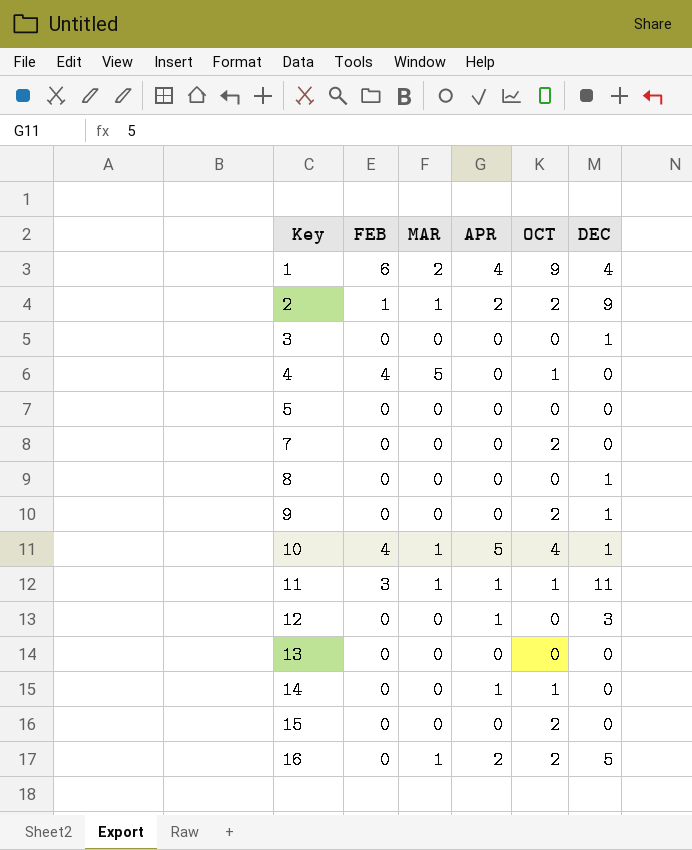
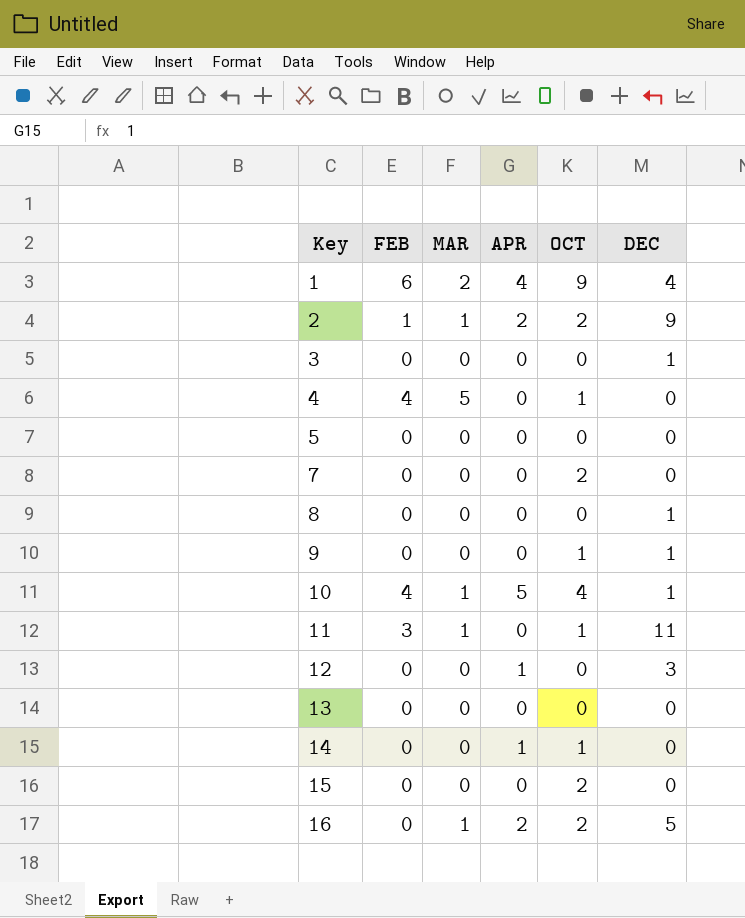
9 | OCT: 2 -> 1
11 | APR: 1 -> 0

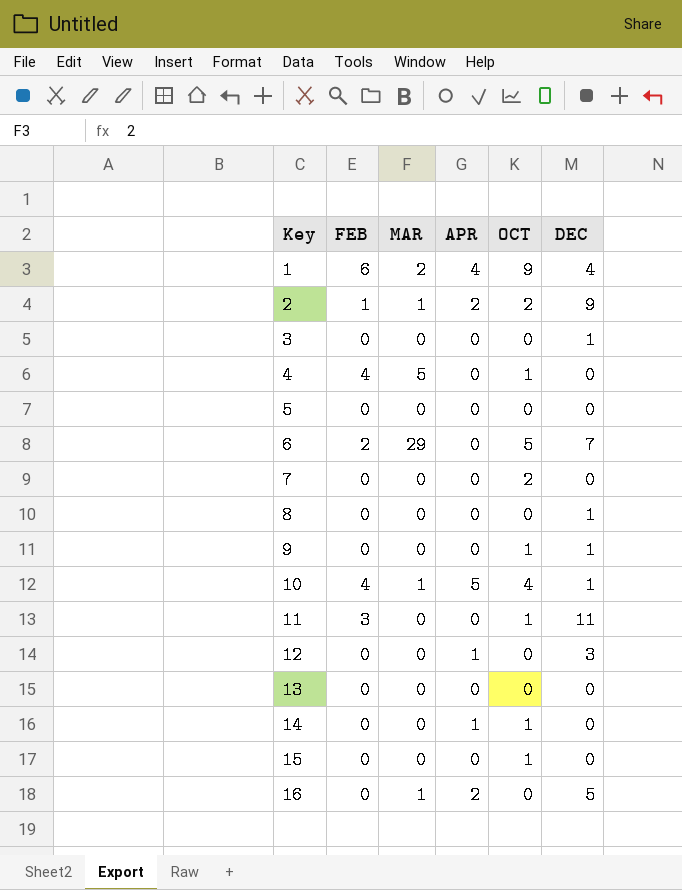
row 6: none -> 2 | 29 | 0 | 5 | 7
11 | MAR: 1 -> 0
15 | OCT: 2 -> 1
16 | OCT: 2 -> 0

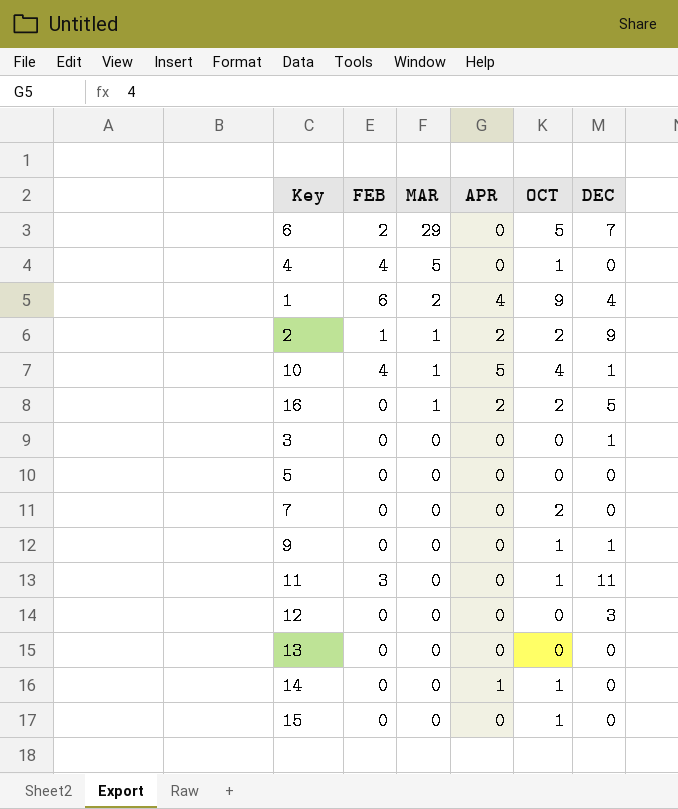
row order: Key ascending -> MAR descending
row 8: 0 | 0 | 0 | 0 | 1 -> none
16 | OCT: 0 -> 2
12 | APR: 1 -> 0

